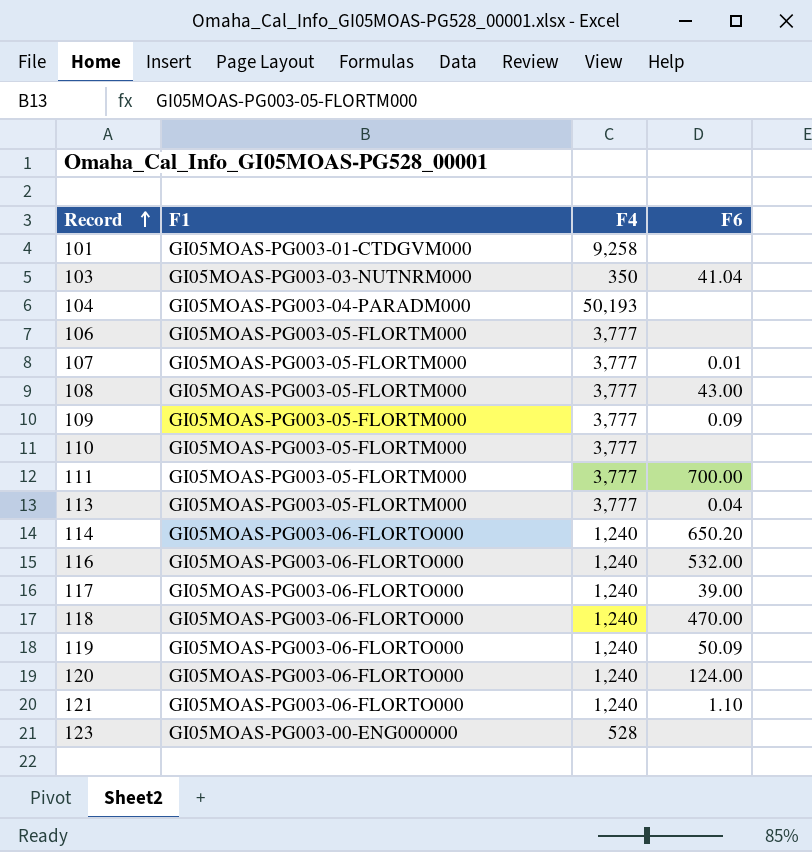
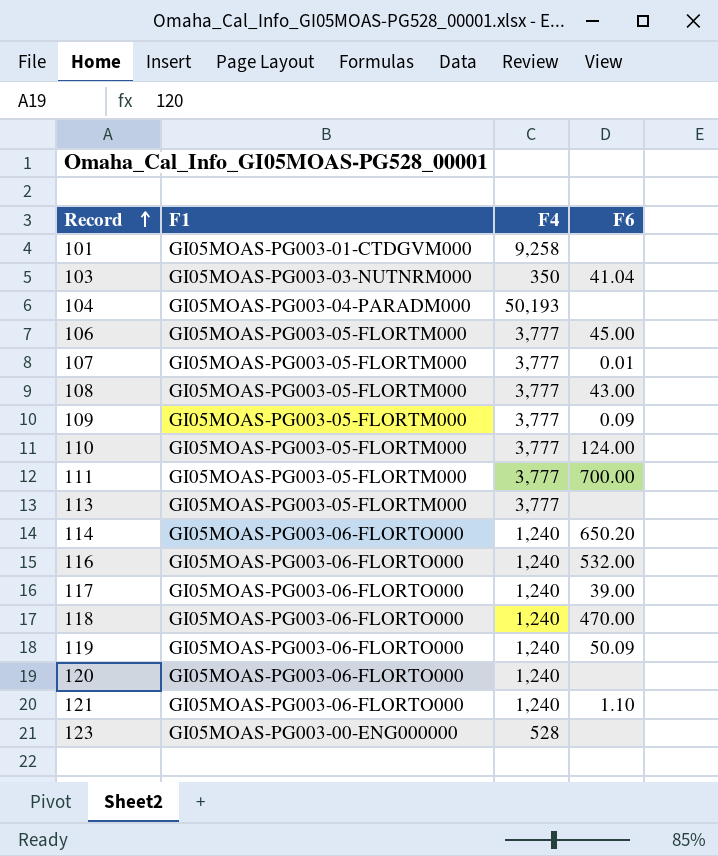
106 | F6: none -> 45.00
110 | F6: none -> 124.00
113 | F6: 0.04 -> none
120 | F6: 124.00 -> none

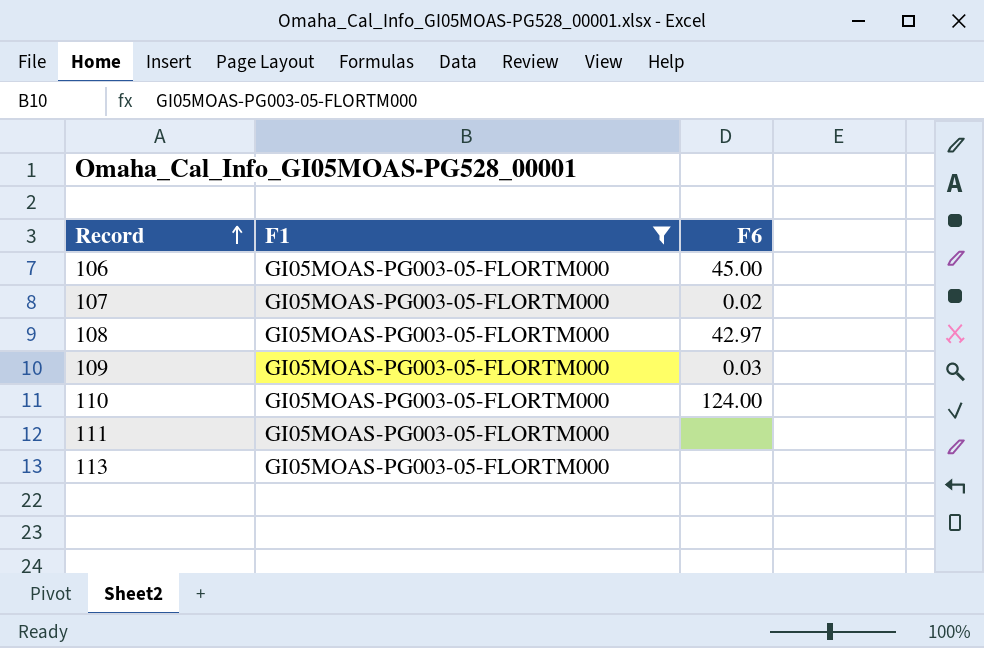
filter: none -> F1 = GI05MOAS-PG003-05-FLORTM000
column F4 | position: 3 -> none
107 | F6: 0.01 -> 0.02
108 | F6: 43.00 -> 42.97
109 | F6: 0.09 -> 0.03
111 | F6: 700.00 -> none

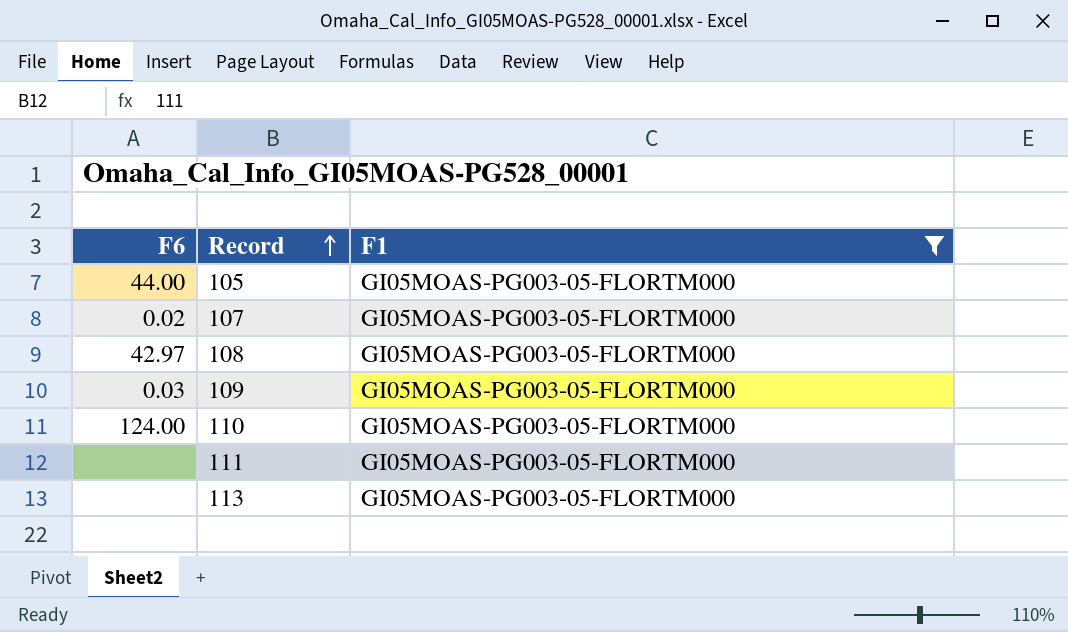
column F6 | position: 3 -> 1
row 106: GI05MOAS-PG003-05-FLORTM000 | 45.00 -> none
row 105: none -> 44.00 | GI05MOAS-PG003-05-FLORTM000

